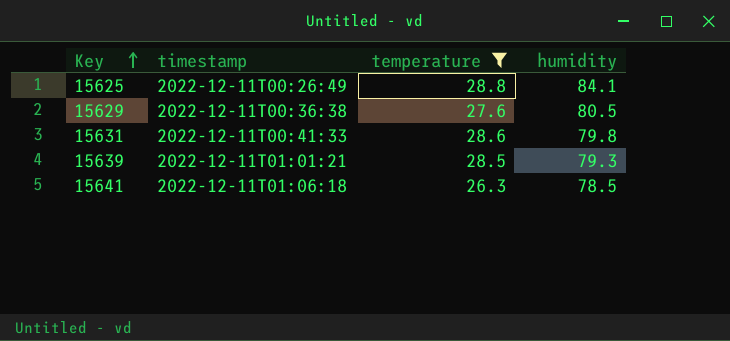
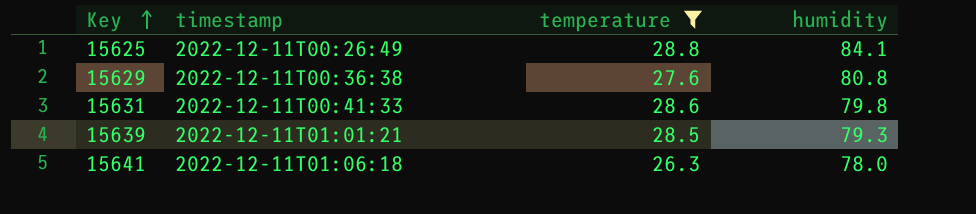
15629 | humidity: 80.5 -> 80.8
15641 | humidity: 78.5 -> 78.0

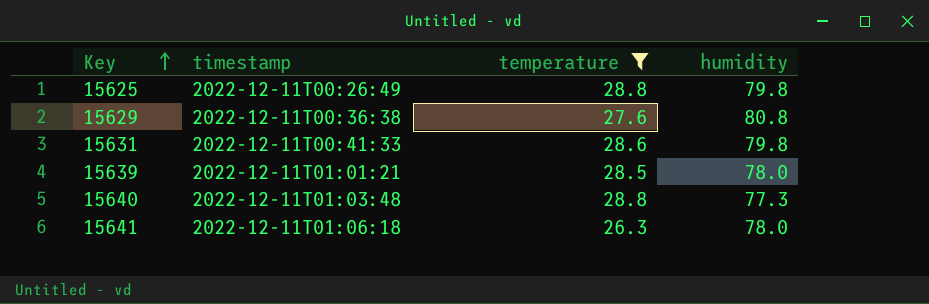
15625 | humidity: 84.1 -> 79.8
15639 | humidity: 79.3 -> 78.0
row 15640: none -> 2022-12-11T01:03:48 | 28.8 | 77.3

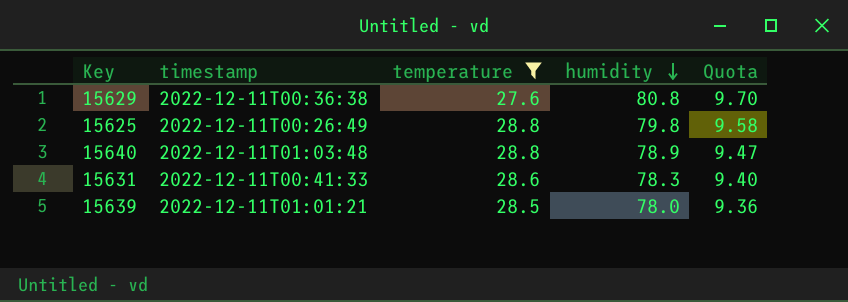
row order: Key ascending -> humidity descending
column Quota | formula: none -> [humidity] * 0.12
row 15641: 2022-12-11T01:06:18 | 26.3 | 78.0 -> none
15640 | humidity: 77.3 -> 78.9
15631 | humidity: 79.8 -> 78.3

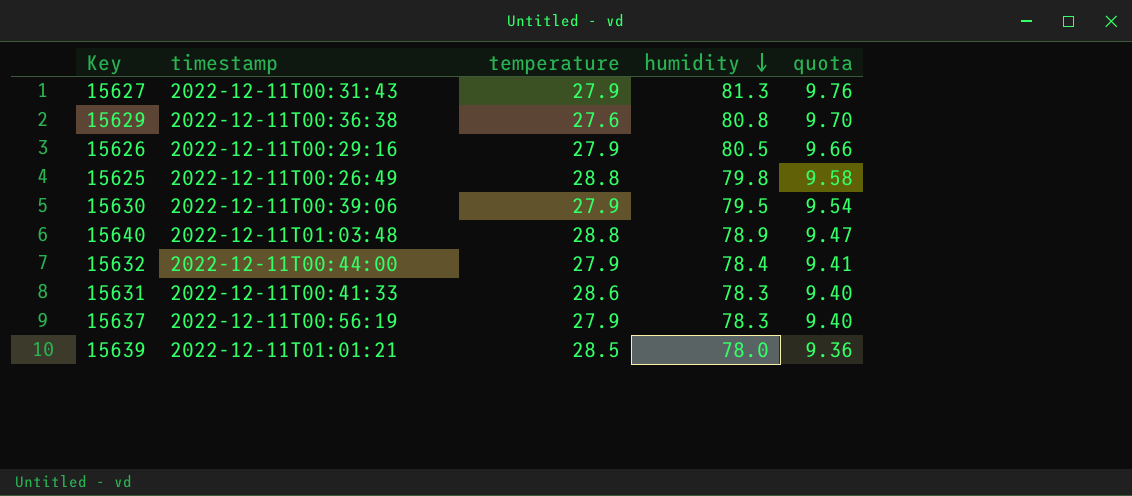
filter: temperature != 27.9 -> none
column name: Quota -> quota

